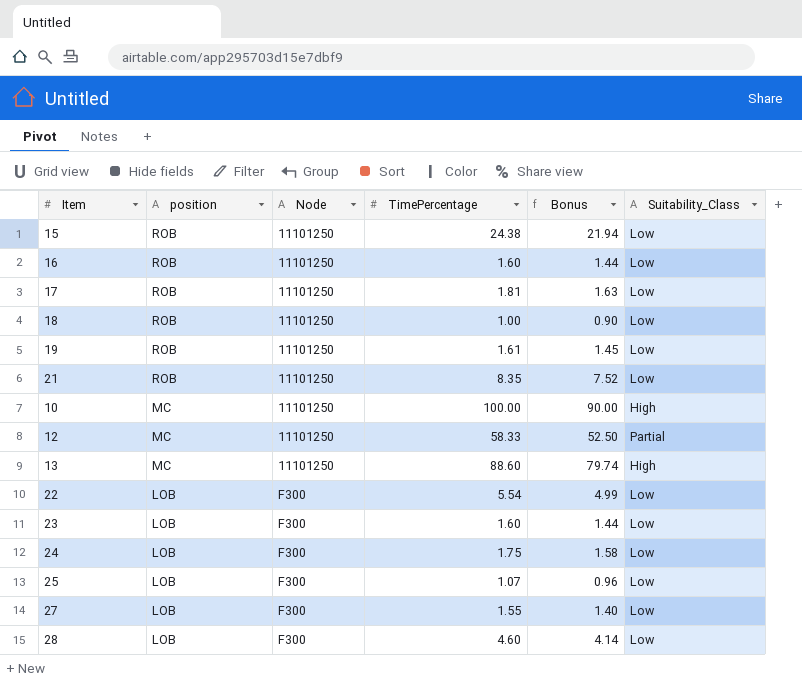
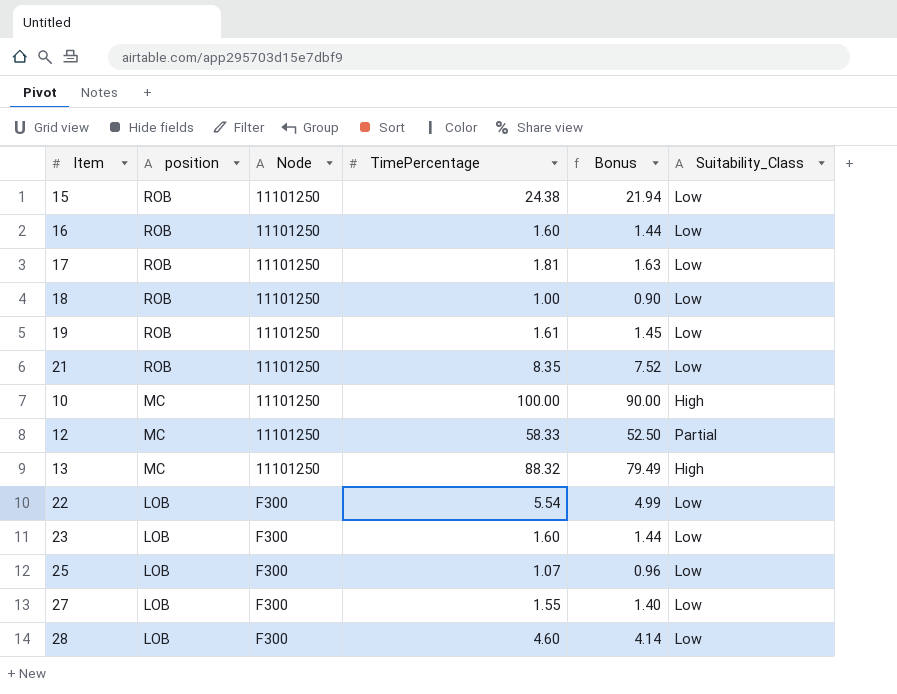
row 24: LOB | F300 | 1.75 | 1.58 | Low -> none
13 | TimePercentage: 88.60 -> 88.32
13 | Bonus: 79.74 -> 79.49

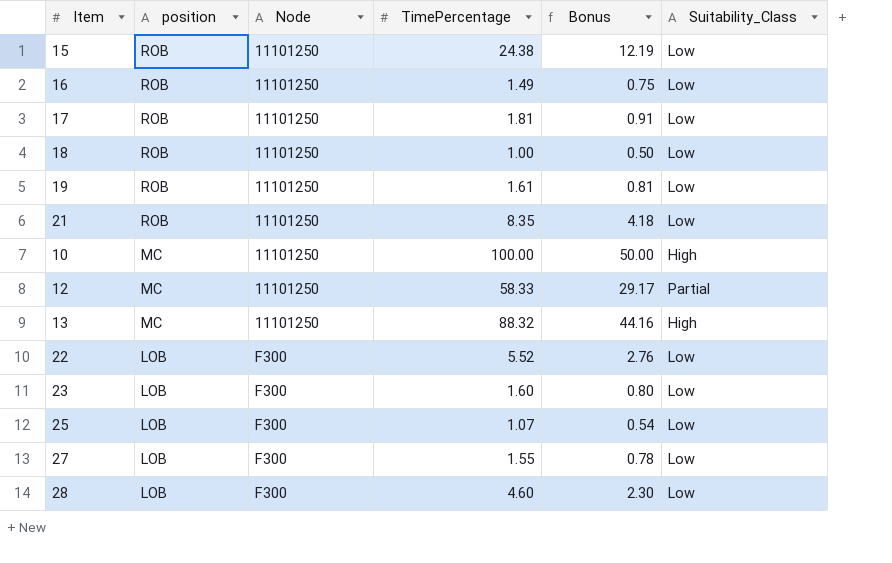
column Bonus | formula: [TimePercentage] * 0.9 -> [TimePercentage] * 0.5
16 | TimePercentage: 1.60 -> 1.49
22 | TimePercentage: 5.54 -> 5.52

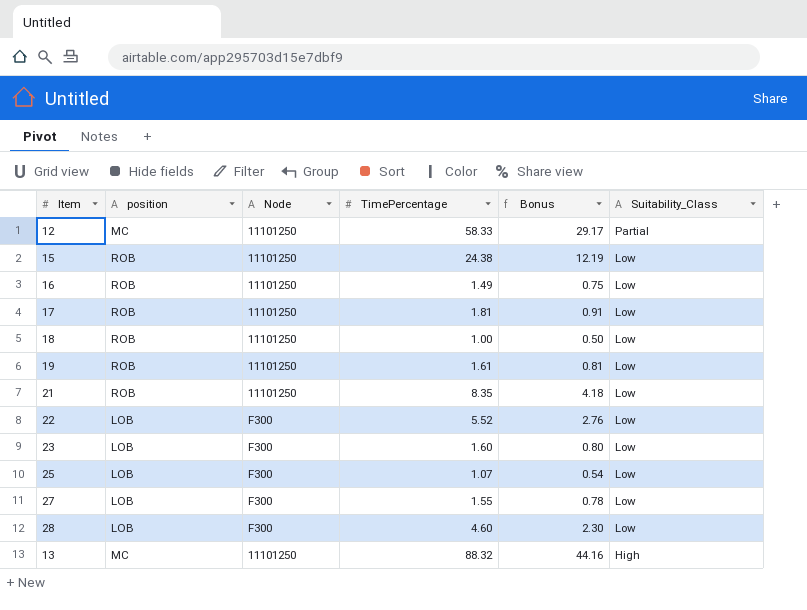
row order: position descending -> Suitability_Class descending
row 10: MC | 11101250 | 100.00 | 50.00 | High -> none

